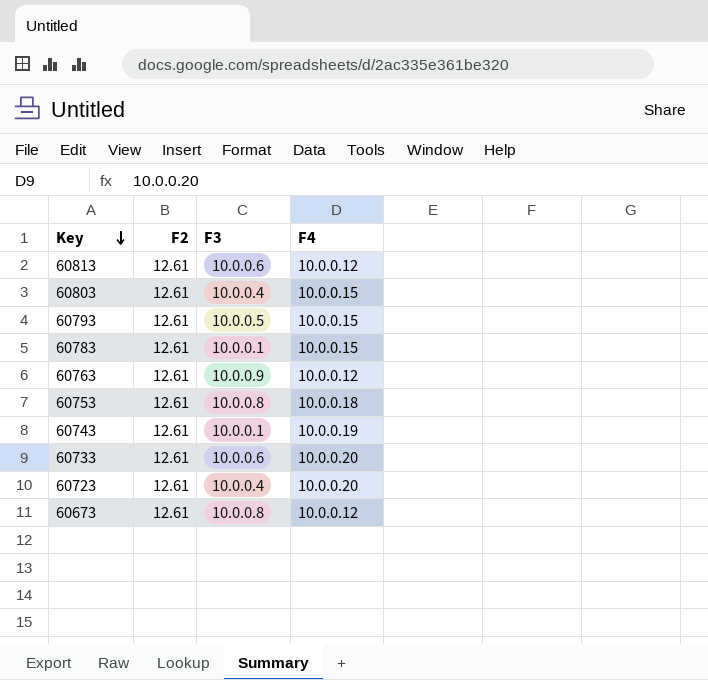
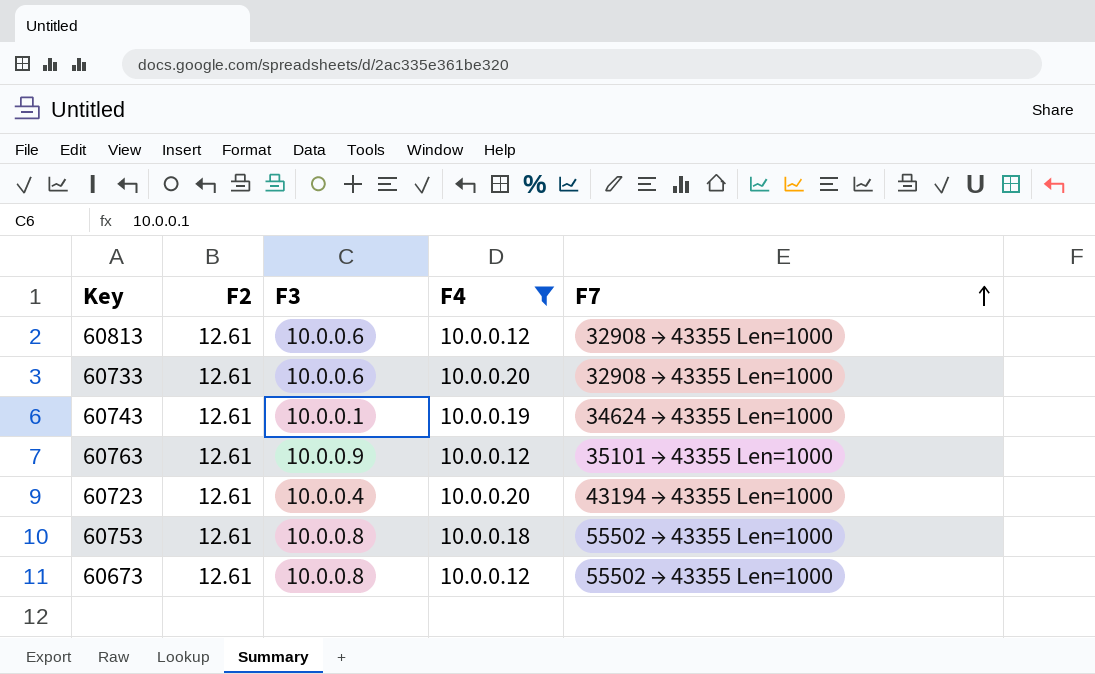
filter: none -> F4 != 10.0.0.15
row order: Key descending -> F7 ascending
column F7 | position: none -> 5

